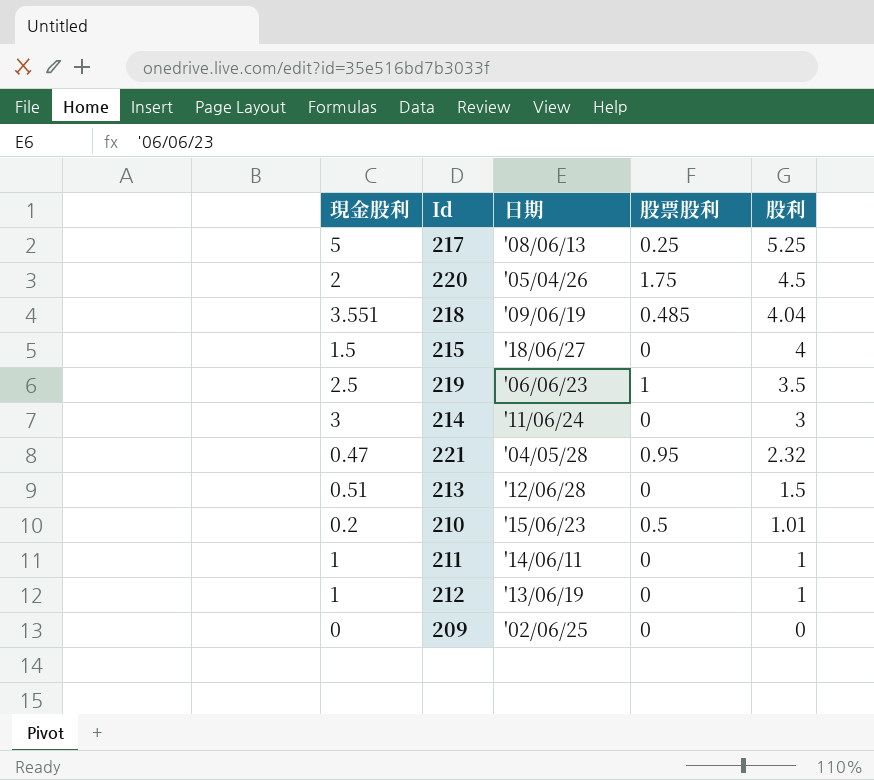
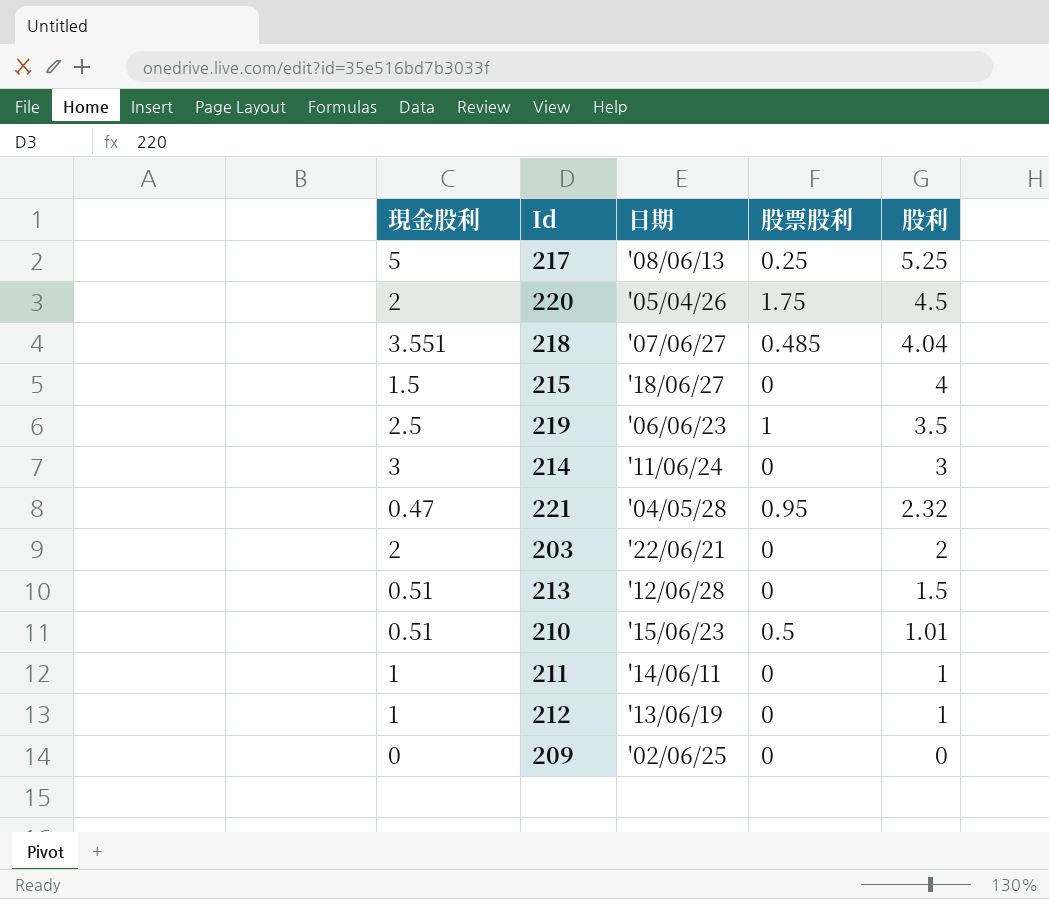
218 | 日期: '09/06/19 -> '07/06/27
row 203: none -> 2 | '22/06/21 | 0 | 2
210 | 現金股利: 0.2 -> 0.51

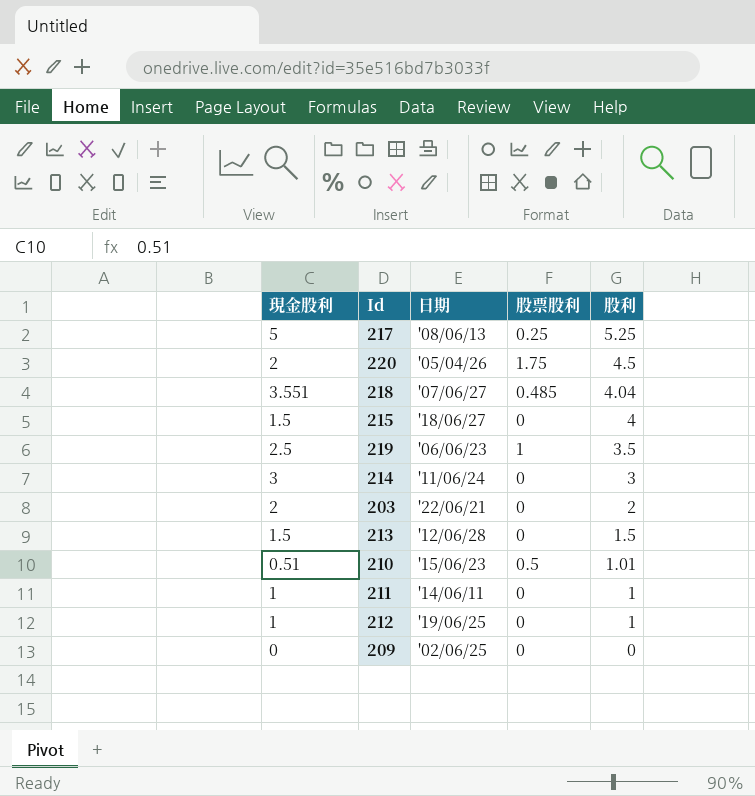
row 221: 0.47 | '04/05/28 | 0.95 | 2.32 -> none
213 | 現金股利: 0.51 -> 1.5
212 | 日期: '13/06/19 -> '19/06/25

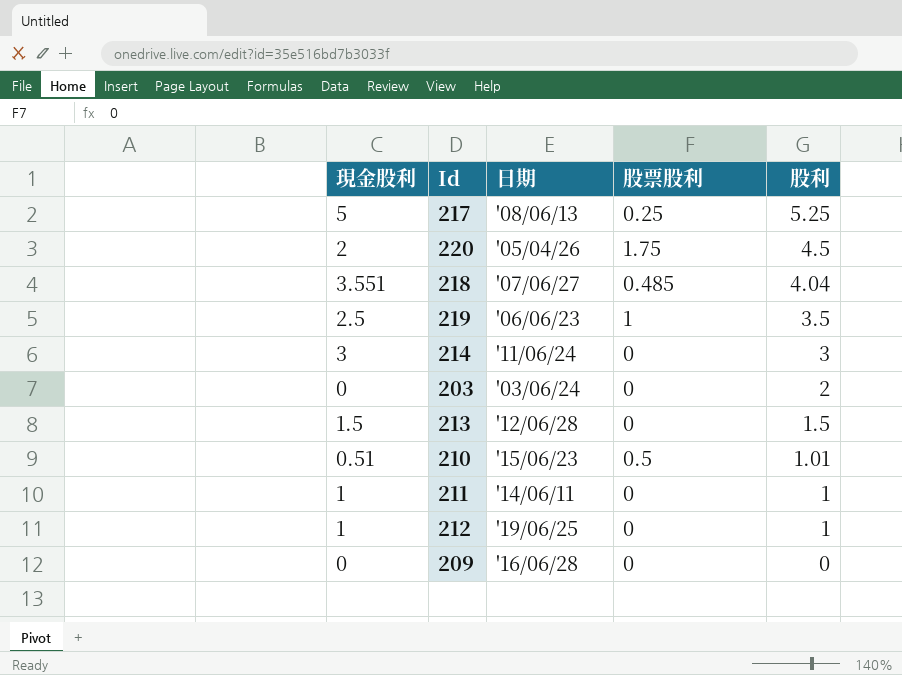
row 215: 1.5 | '18/06/27 | 0 | 4 -> none
203 | 現金股利: 2 -> 0
203 | 日期: '22/06/21 -> '03/06/24
209 | 日期: '02/06/25 -> '16/06/28

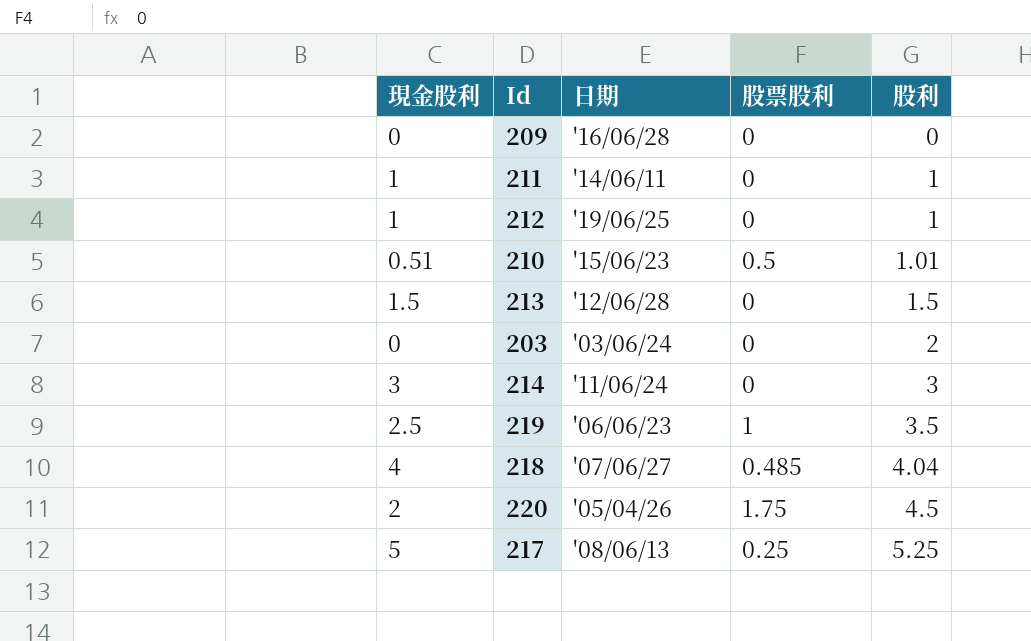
row order: 股利 descending -> 股利 ascending
218 | 現金股利: 3.551 -> 4

